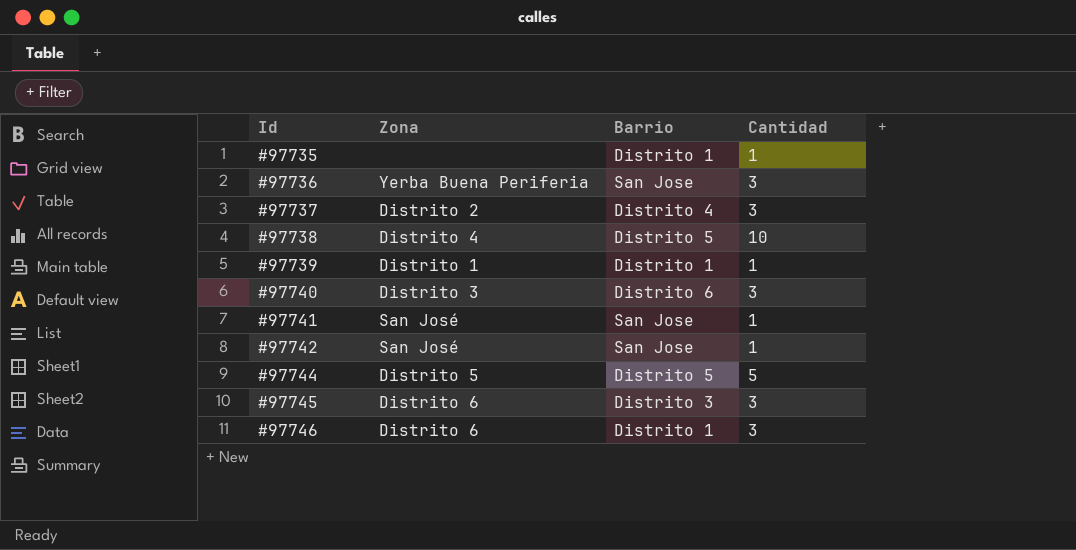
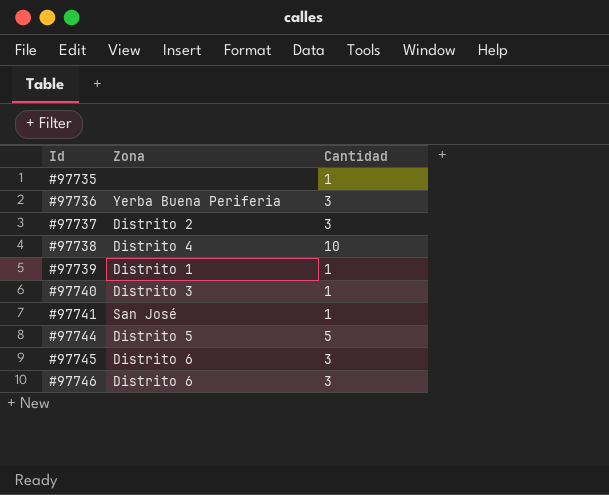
column Barrio | position: 3 -> none
row #97742: San José | San Jose | 1 -> none
#97740 | Cantidad: 3 -> 1

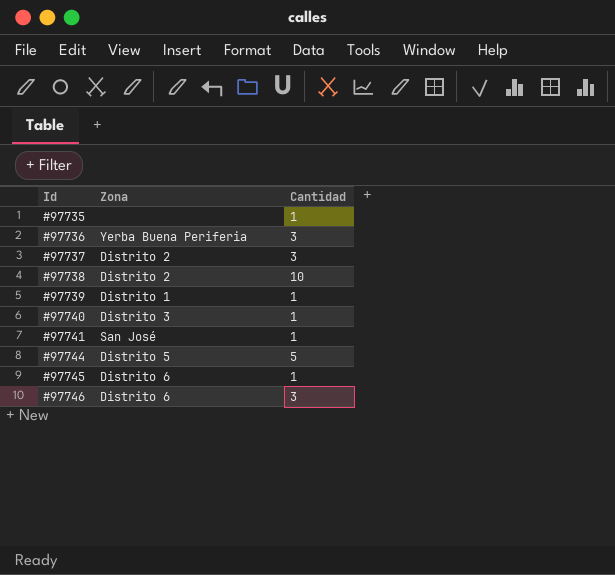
#97738 | Zona: Distrito 4 -> Distrito 2
#97745 | Cantidad: 3 -> 1

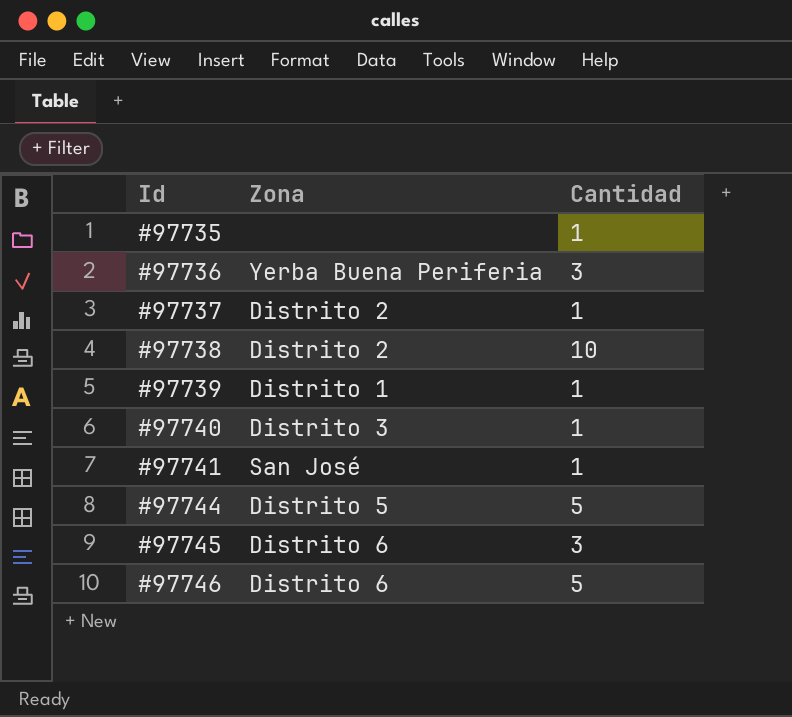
#97737 | Cantidad: 3 -> 1
#97745 | Cantidad: 1 -> 3
#97746 | Cantidad: 3 -> 5

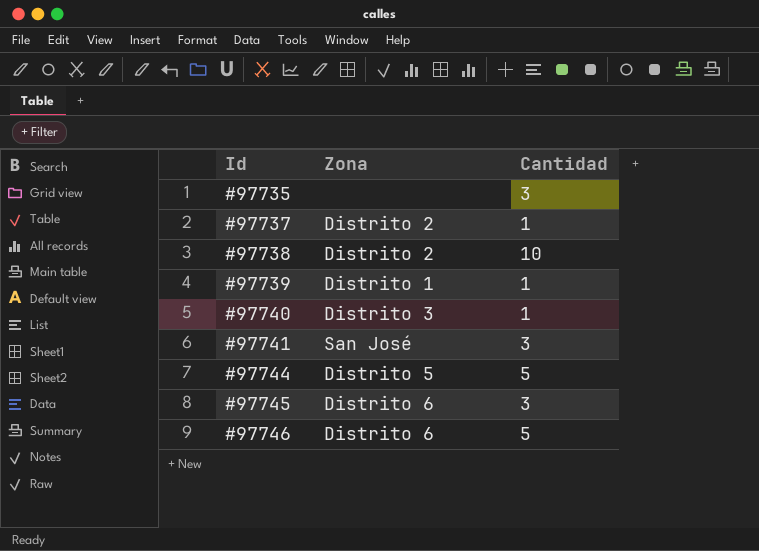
row #97736: Yerba Buena Periferia | 3 -> none
#97735 | Cantidad: 1 -> 3
#97741 | Cantidad: 1 -> 3

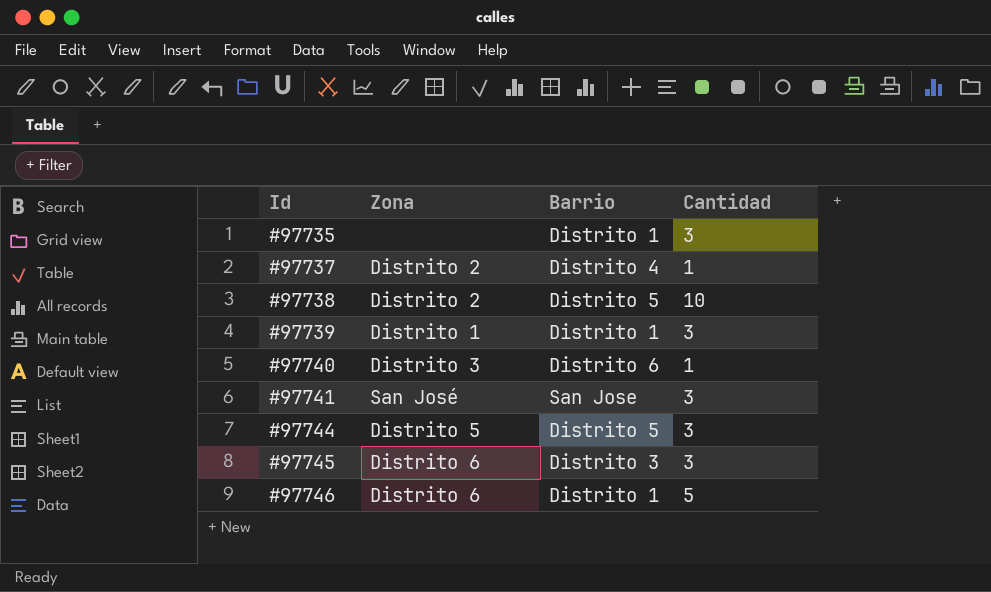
column Barrio | position: none -> 3
#97739 | Cantidad: 1 -> 3
#97744 | Cantidad: 5 -> 3

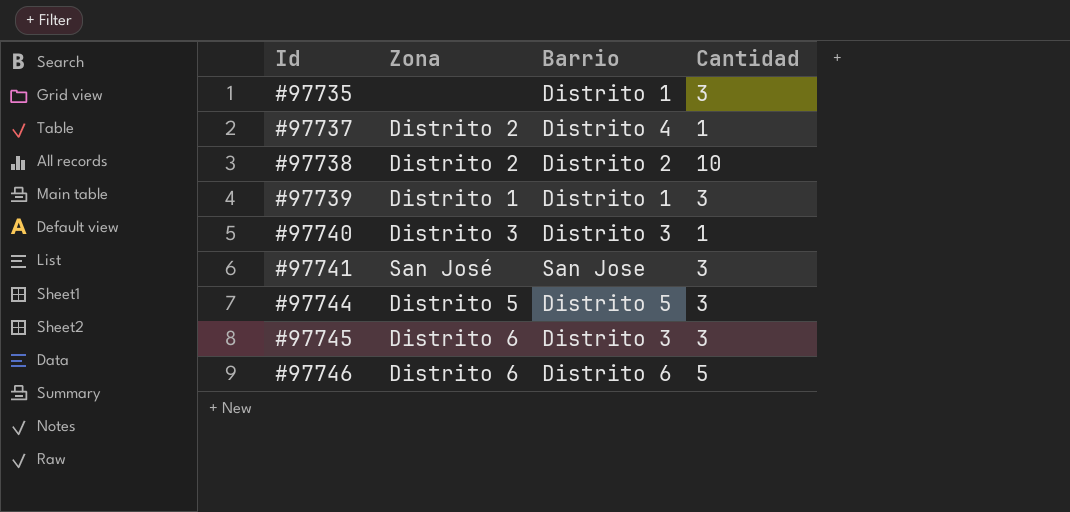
#97738 | Barrio: Distrito 5 -> Distrito 2
#97740 | Barrio: Distrito 6 -> Distrito 3
#97746 | Barrio: Distrito 1 -> Distrito 6

